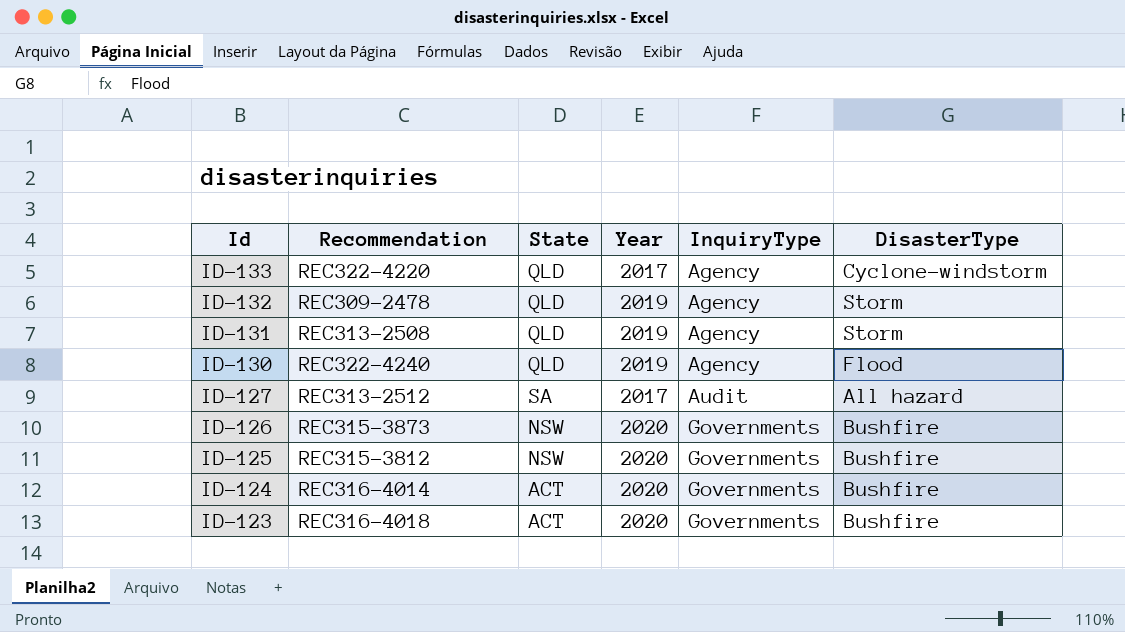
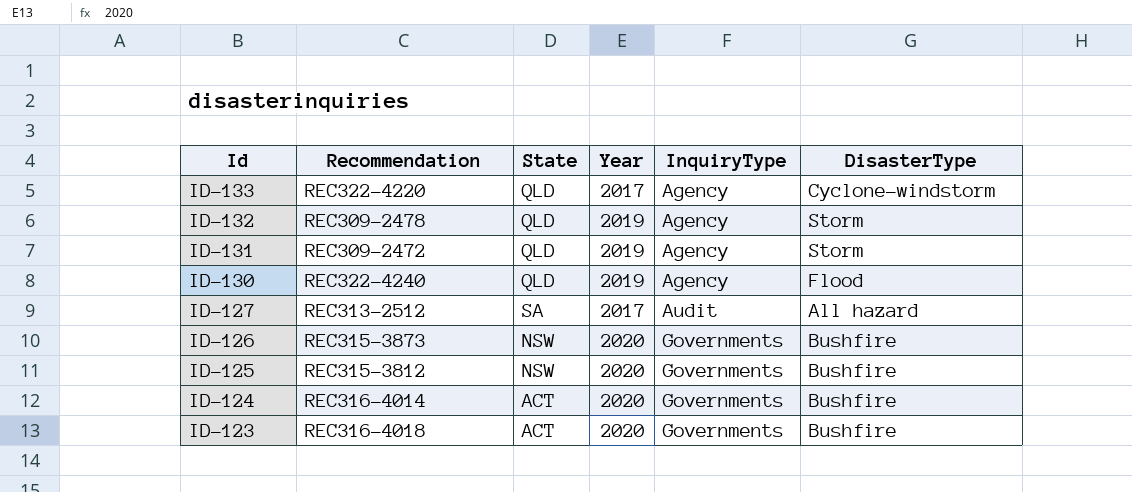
ID-131 | Recommendation: REC313-2508 -> REC309-2472

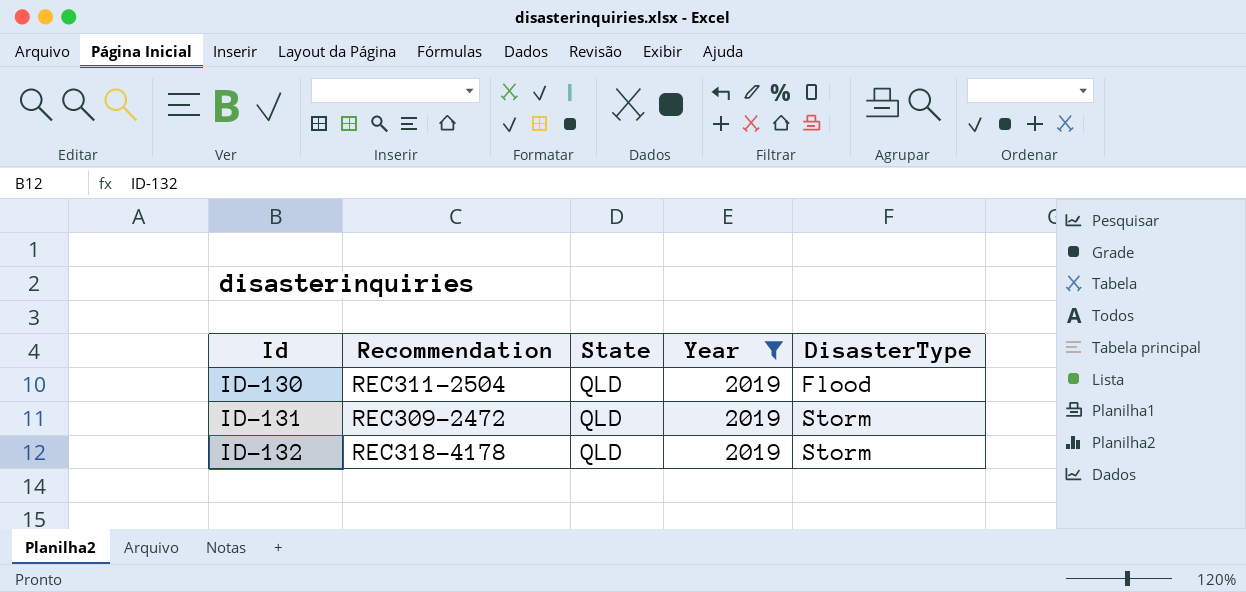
filter: none -> Year = 2019
row order: Id descending -> Id ascending
column InquiryType | position: 5 -> none
ID-130 | Recommendation: REC322-4240 -> REC311-2504
ID-132 | Recommendation: REC309-2478 -> REC318-4178

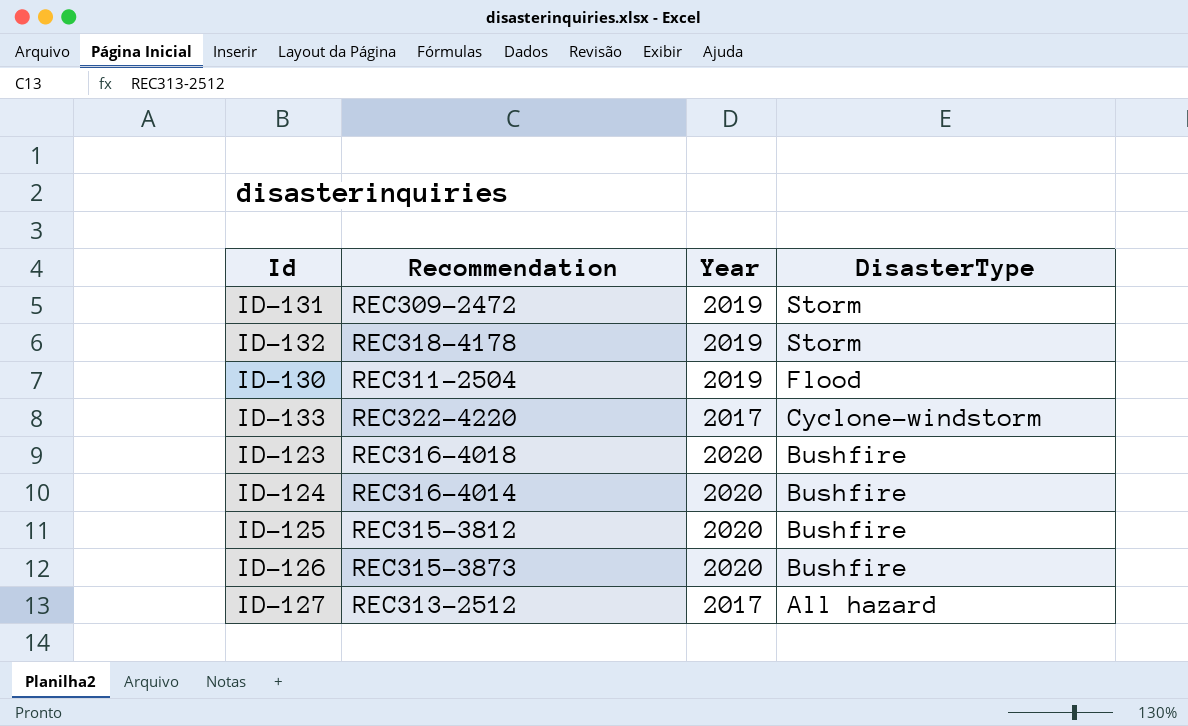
filter: Year = 2019 -> none
row order: Id ascending -> DisasterType descending
column State | position: 3 -> none

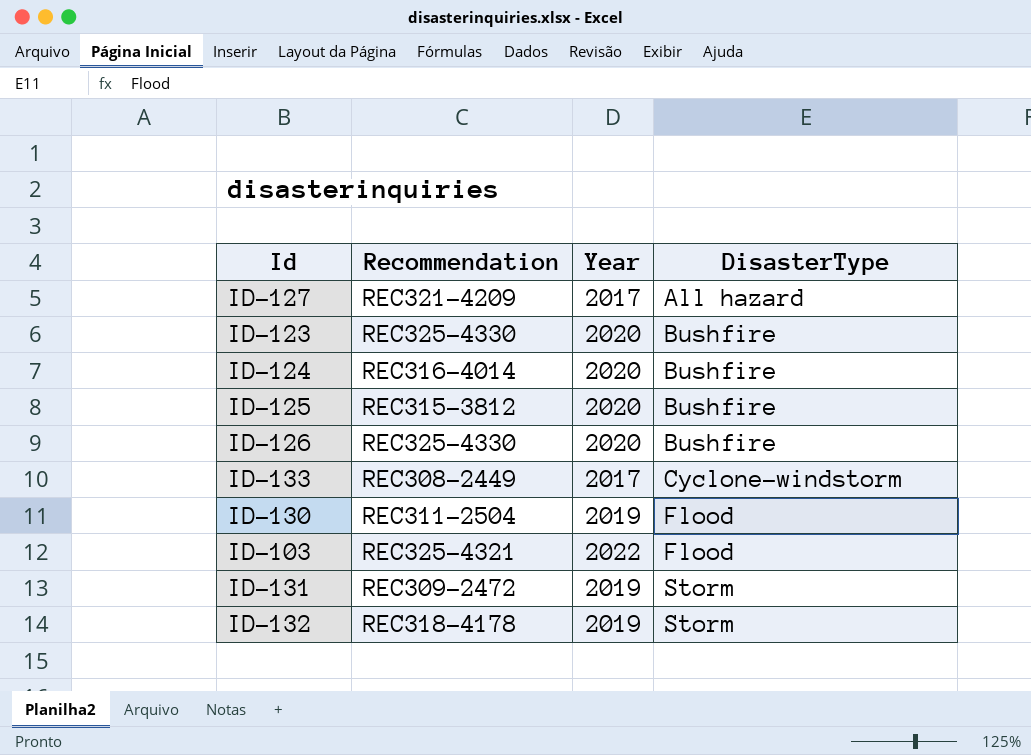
row order: DisasterType descending -> DisasterType ascending
ID-127 | Recommendation: REC313-2512 -> REC321-4209
ID-123 | Recommendation: REC316-4018 -> REC325-4330
ID-126 | Recommendation: REC315-3873 -> REC325-4330
ID-133 | Recommendation: REC322-4220 -> REC308-2449
row ID-103: none -> REC325-4321 | 2022 | Flood

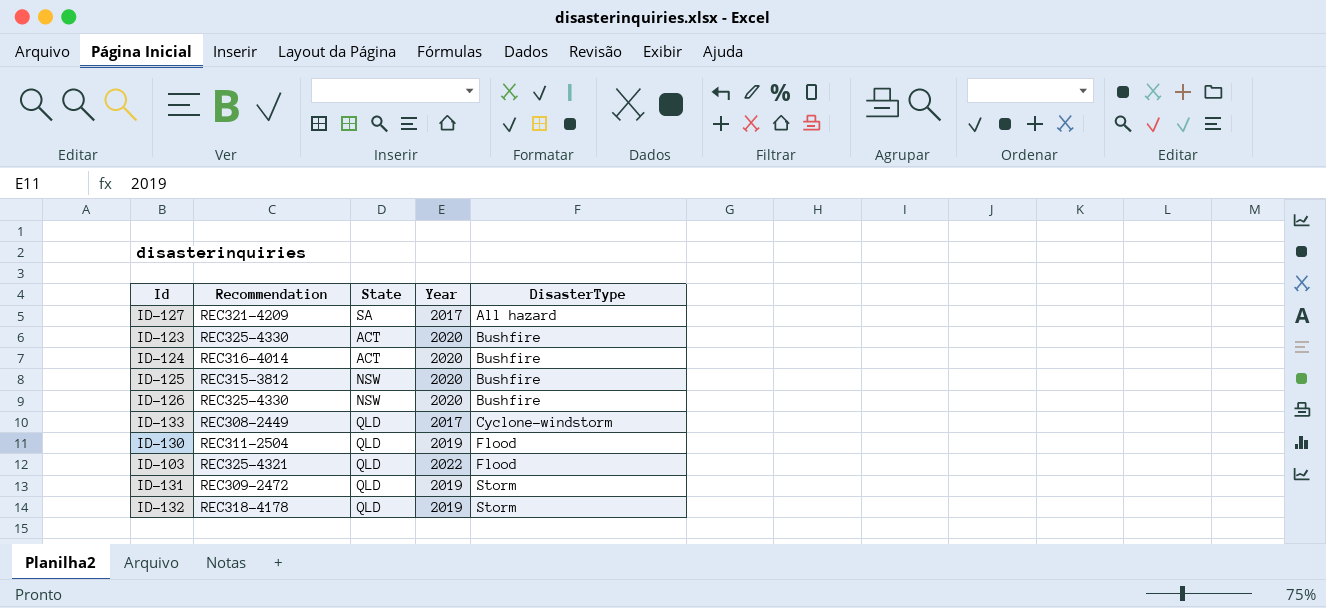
column State | position: none -> 3

